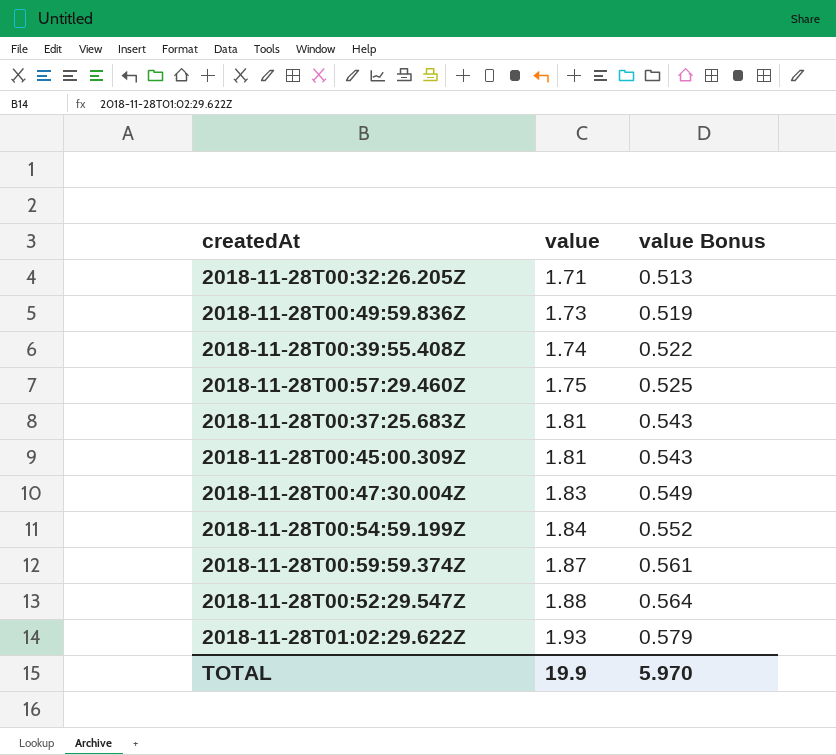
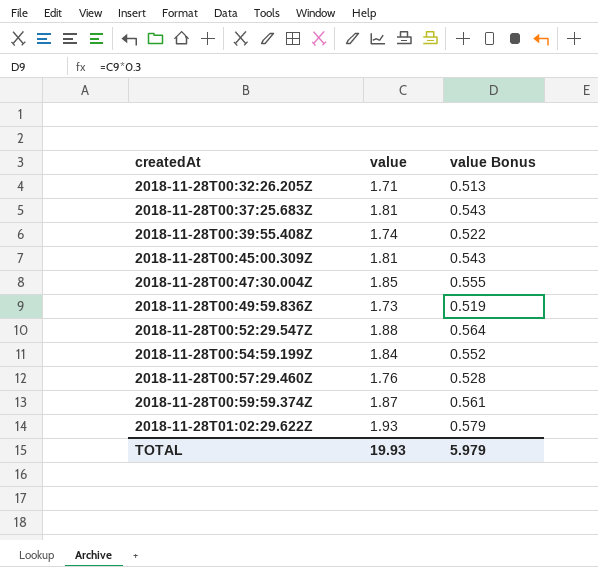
row order: value ascending -> createdAt ascending
2018-11-28T00:47:30.004Z | value: 1.83 -> 1.85
2018-11-28T00:47:30.004Z | value Bonus: 0.549 -> 0.555
2018-11-28T00:57:29.460Z | value: 1.75 -> 1.76
2018-11-28T00:57:29.460Z | value Bonus: 0.525 -> 0.528
TOTAL | value: 19.9 -> 19.93
TOTAL | value Bonus: 5.970 -> 5.979

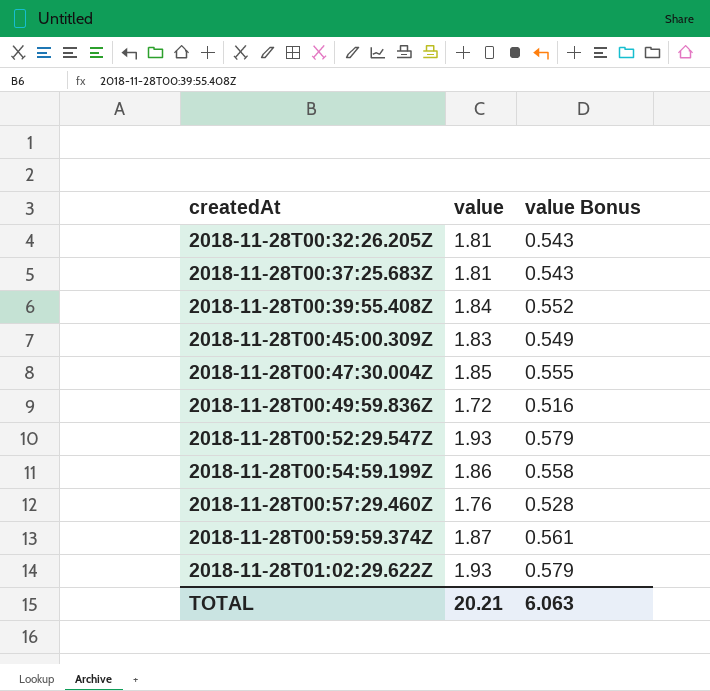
2018-11-28T00:32:26.205Z | value: 1.71 -> 1.81
2018-11-28T00:32:26.205Z | value Bonus: 0.513 -> 0.543
2018-11-28T00:39:55.408Z | value: 1.74 -> 1.84
2018-11-28T00:39:55.408Z | value Bonus: 0.522 -> 0.552
2018-11-28T00:45:00.309Z | value: 1.81 -> 1.83
2018-11-28T00:45:00.309Z | value Bonus: 0.543 -> 0.549
2018-11-28T00:49:59.836Z | value: 1.73 -> 1.72
2018-11-28T00:49:59.836Z | value Bonus: 0.519 -> 0.516
2018-11-28T00:52:29.547Z | value: 1.88 -> 1.93
2018-11-28T00:52:29.547Z | value Bonus: 0.564 -> 0.579
2018-11-28T00:54:59.199Z | value: 1.84 -> 1.86
2018-11-28T00:54:59.199Z | value Bonus: 0.552 -> 0.558
TOTAL | value: 19.93 -> 20.21
TOTAL | value Bonus: 5.979 -> 6.063

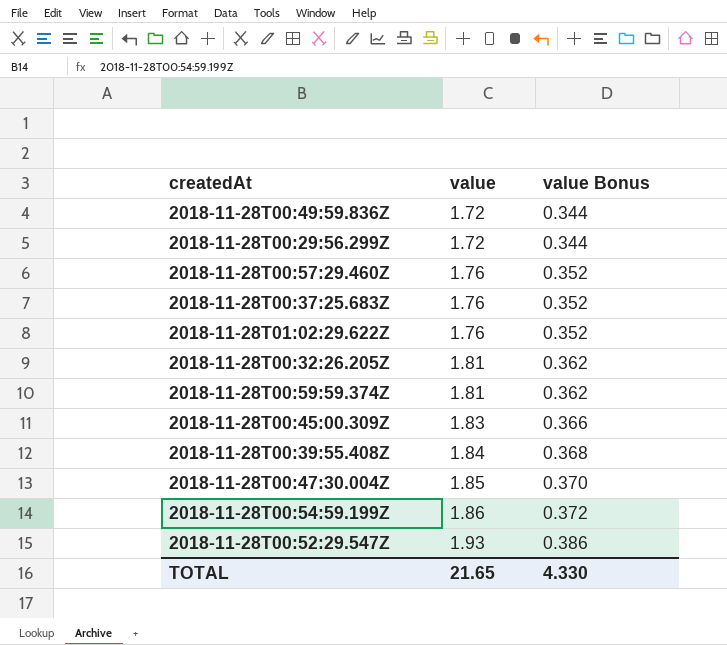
row order: createdAt ascending -> value ascending
column value Bonus | formula: [value] * 0.3 -> [value] * 0.2
row 2018-11-28T00:29:56.299Z: none -> 1.72 | 0.344
2018-11-28T00:37:25.683Z | value: 1.81 -> 1.76
2018-11-28T01:02:29.622Z | value: 1.93 -> 1.76
2018-11-28T00:59:59.374Z | value: 1.87 -> 1.81
TOTAL | value: 20.21 -> 21.65
TOTAL | value Bonus: 6.063 -> 4.330

